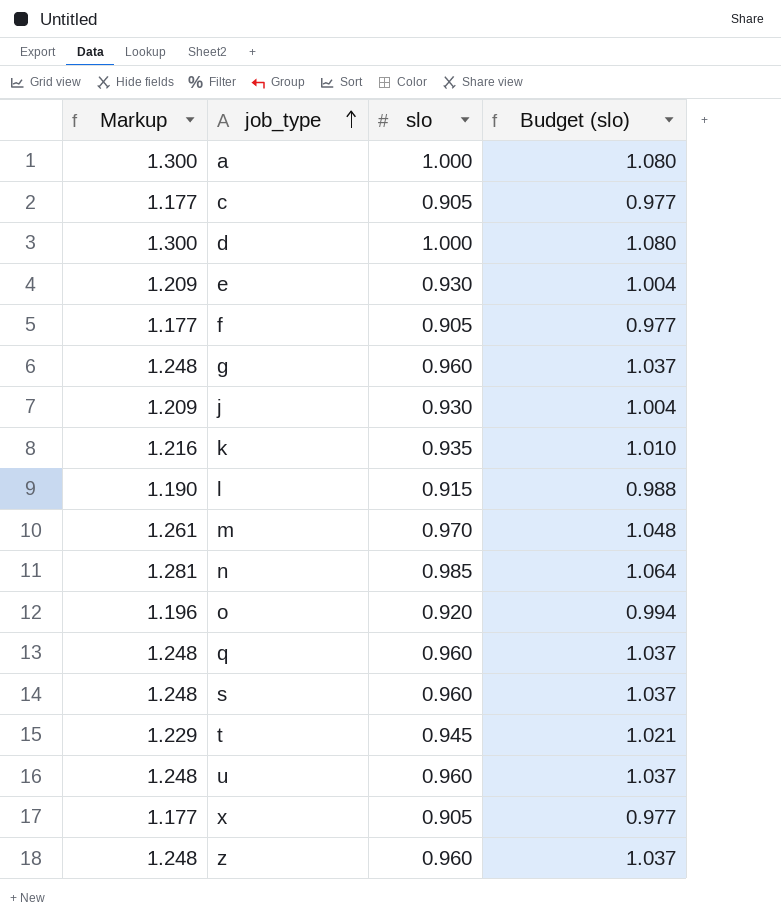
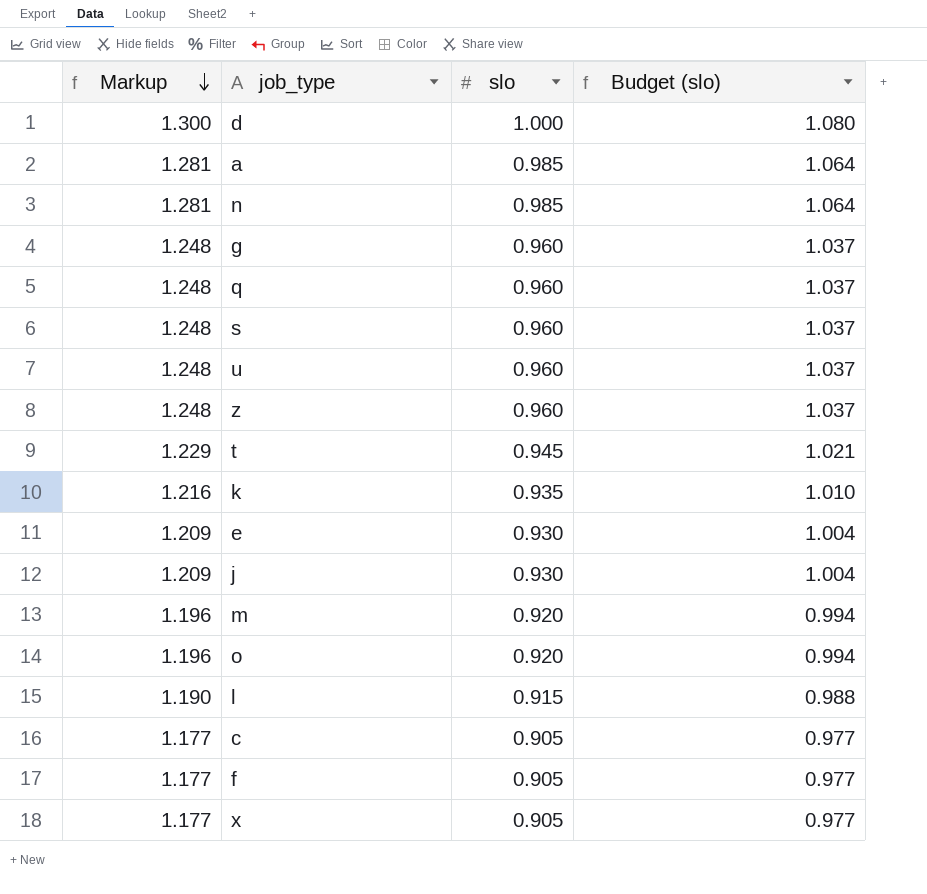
row order: job_type ascending -> Markup descending
a | Markup: 1.300 -> 1.281
a | slo: 1.000 -> 0.985
a | Budget (slo): 1.080 -> 1.064
m | Markup: 1.261 -> 1.196
m | slo: 0.970 -> 0.920
m | Budget (slo): 1.048 -> 0.994

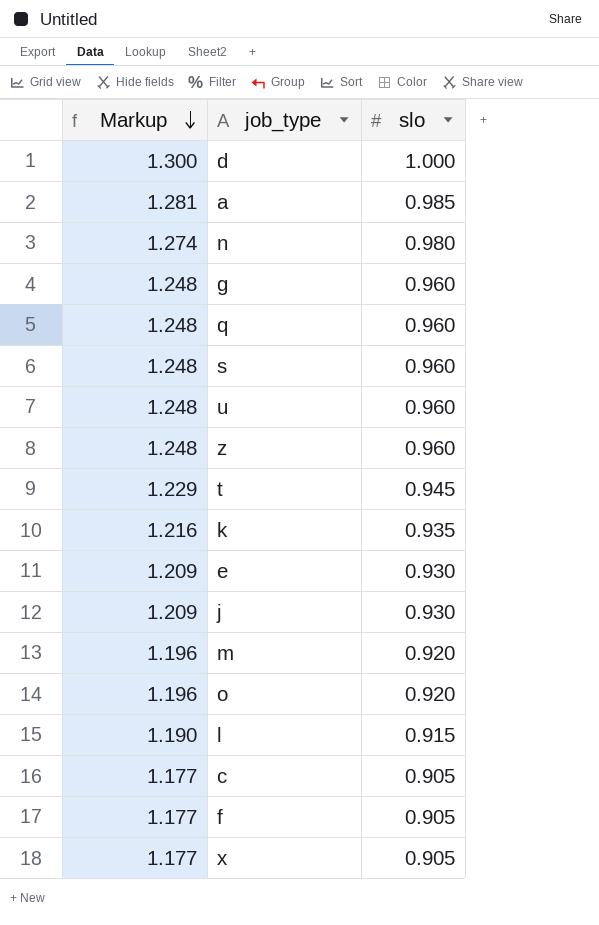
column Budget (slo) | formula: [slo] * 1.08 -> none
n | Markup: 1.281 -> 1.274
n | slo: 0.985 -> 0.980

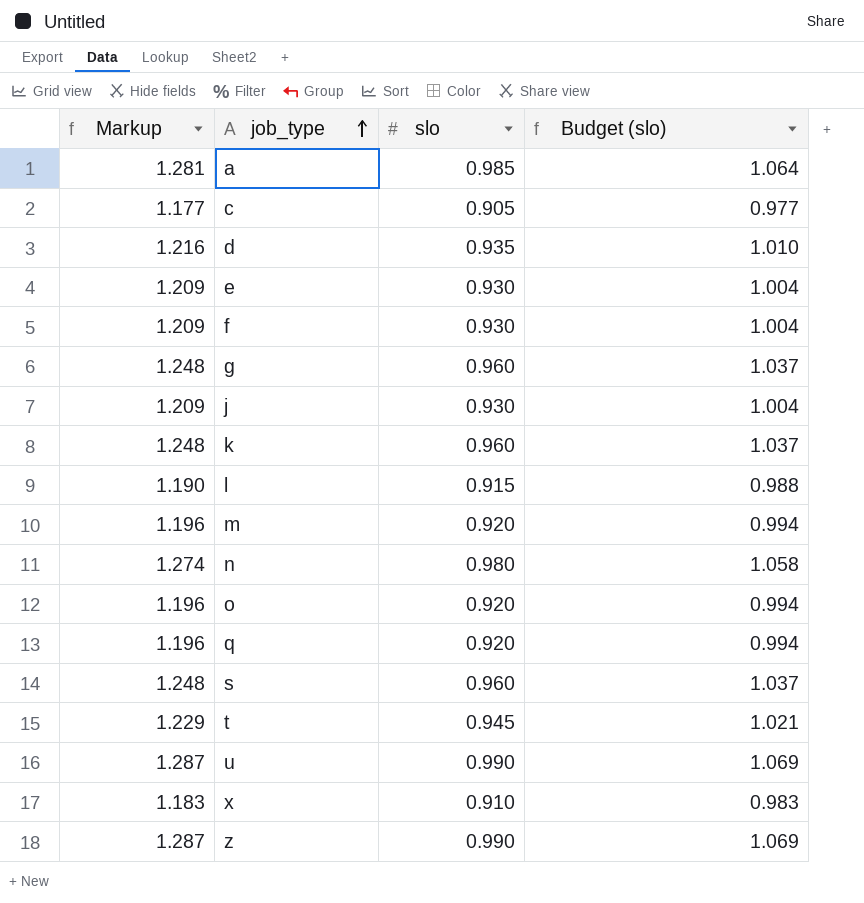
row order: Markup descending -> job_type ascending
column Budget (slo) | formula: none -> [slo] * 1.08
d | Markup: 1.300 -> 1.216
d | slo: 1.000 -> 0.935
f | Markup: 1.177 -> 1.209
f | slo: 0.905 -> 0.930
k | Markup: 1.216 -> 1.248
k | slo: 0.935 -> 0.960
q | Markup: 1.248 -> 1.196
q | slo: 0.960 -> 0.920
u | Markup: 1.248 -> 1.287
u | slo: 0.960 -> 0.990
x | Markup: 1.177 -> 1.183
x | slo: 0.905 -> 0.910
z | Markup: 1.248 -> 1.287
z | slo: 0.960 -> 0.990

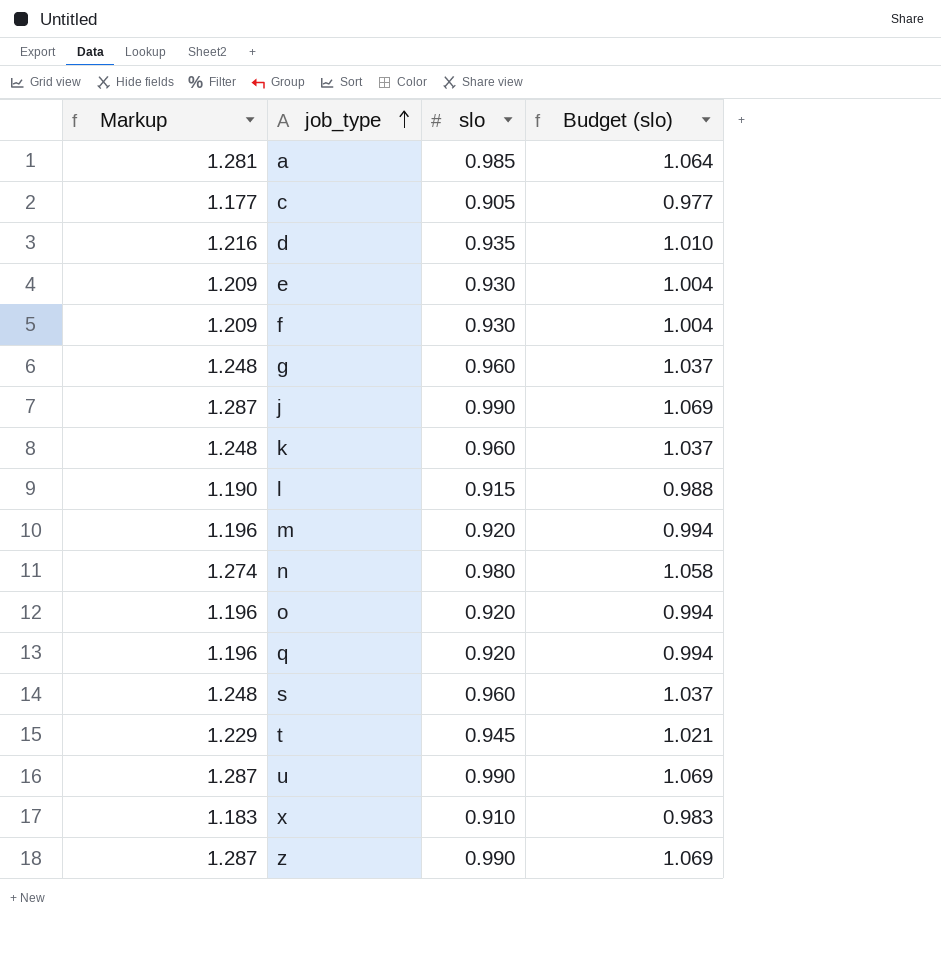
j | Markup: 1.209 -> 1.287
j | slo: 0.930 -> 0.990
j | Budget (slo): 1.004 -> 1.069

